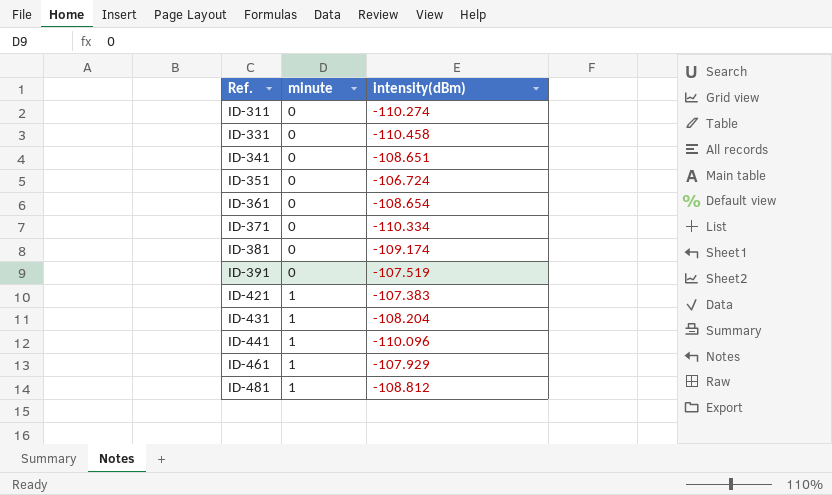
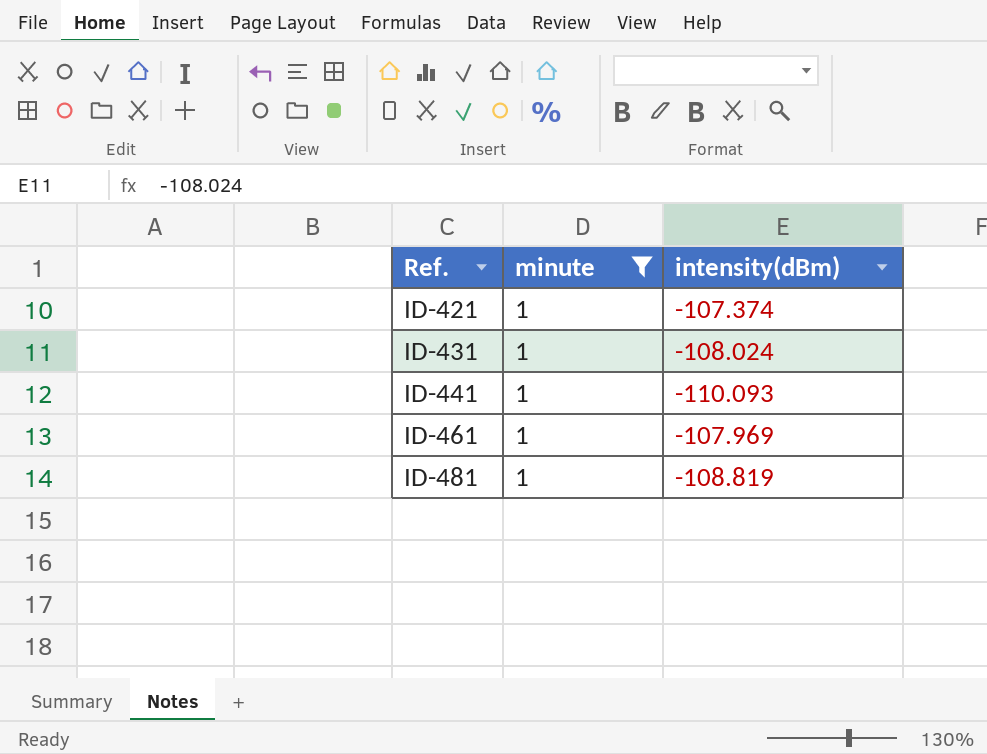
filter: none -> minute = 1
ID-421 | intensity(dBm): -107.383 -> -107.374
ID-431 | intensity(dBm): -108.204 -> -108.024
ID-441 | intensity(dBm): -110.096 -> -110.093
ID-461 | intensity(dBm): -107.929 -> -107.969
ID-481 | intensity(dBm): -108.812 -> -108.819

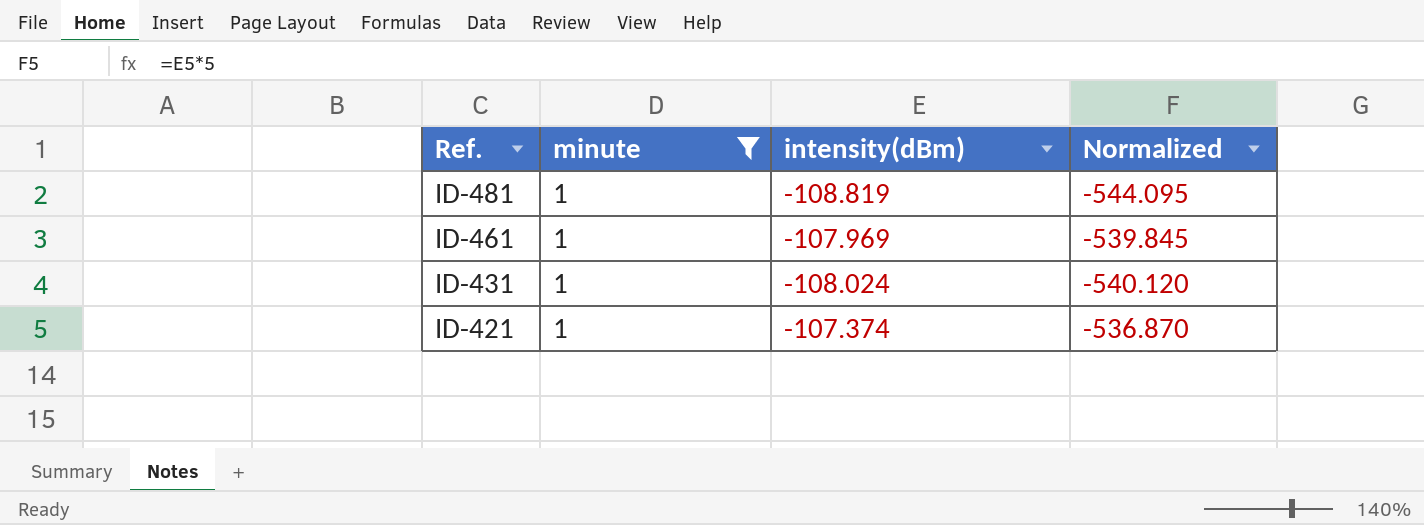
row order: Ref. ascending -> Ref. descending
column Normalized | formula: none -> [intensity(dBm)] * 5
row ID-441: 1 | -110.093 -> none

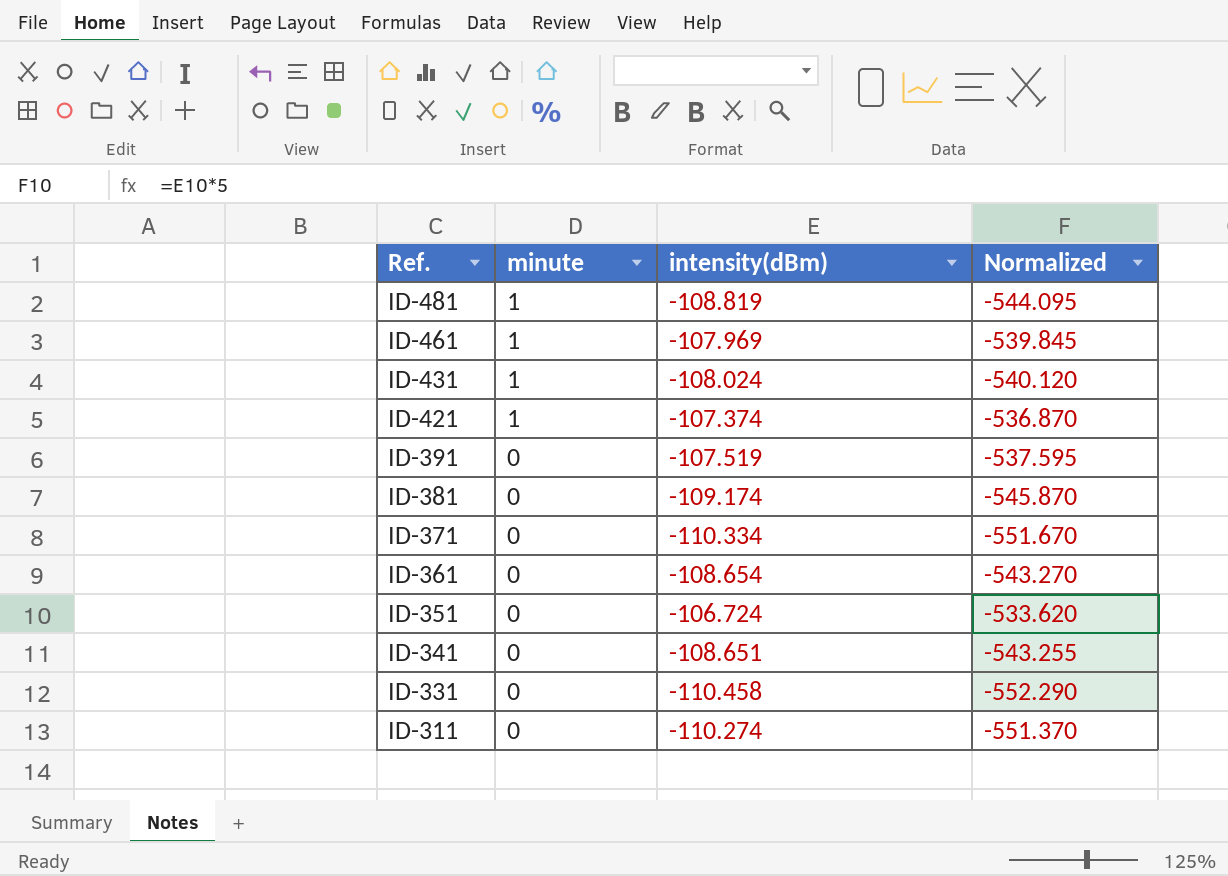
filter: minute = 1 -> none

